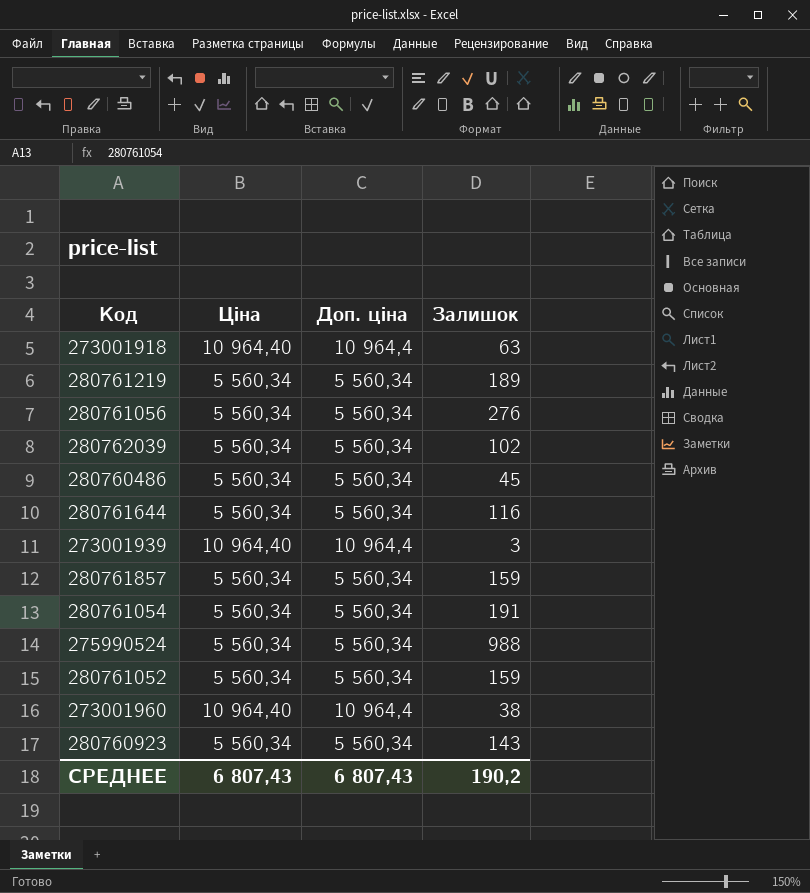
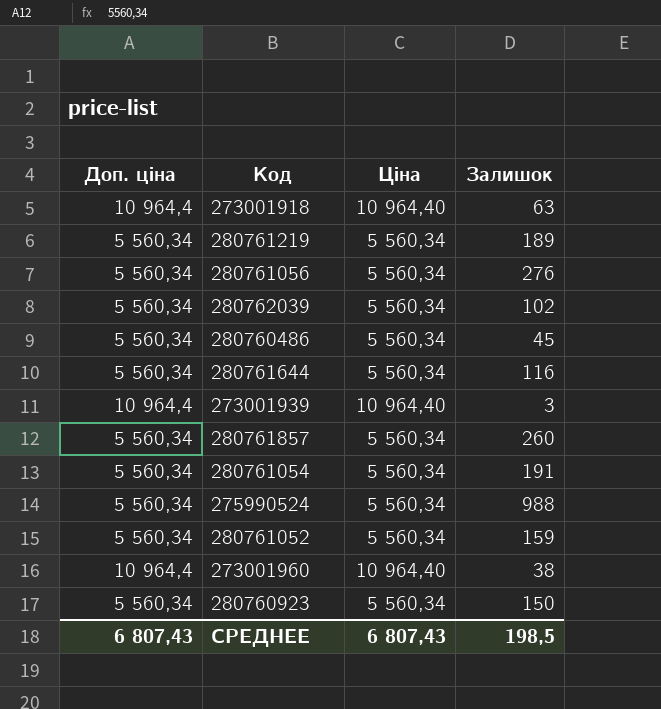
column Доп. ціна | position: 3 -> 1
280761857 | Залишок: 159 -> 260
280760923 | Залишок: 143 -> 150
СРЕДНЕЕ | Залишок: 190,2 -> 198,5

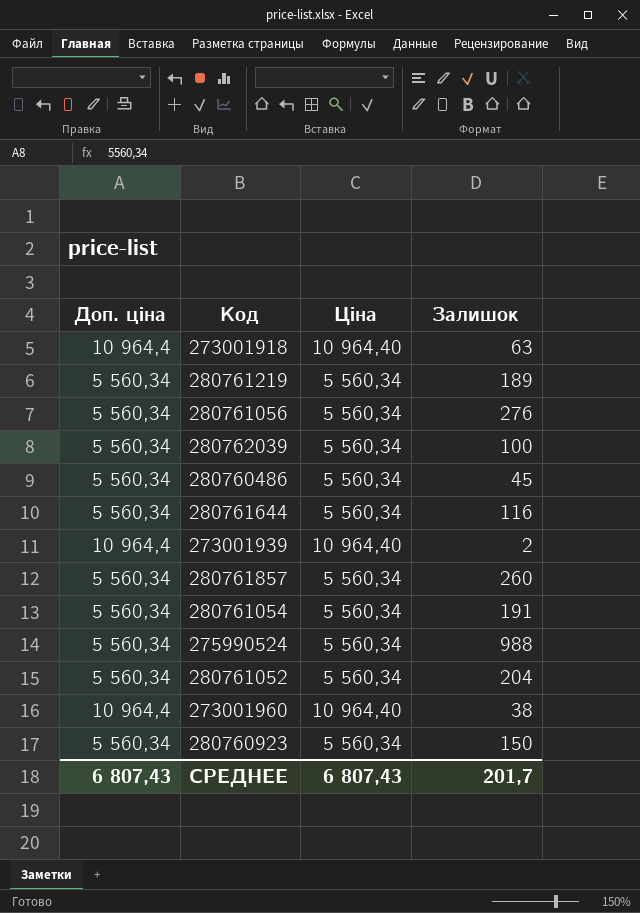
280762039 | Залишок: 102 -> 100
273001939 | Залишок: 3 -> 2
280761052 | Залишок: 159 -> 204
СРЕДНЕЕ | Залишок: 198,5 -> 201,7

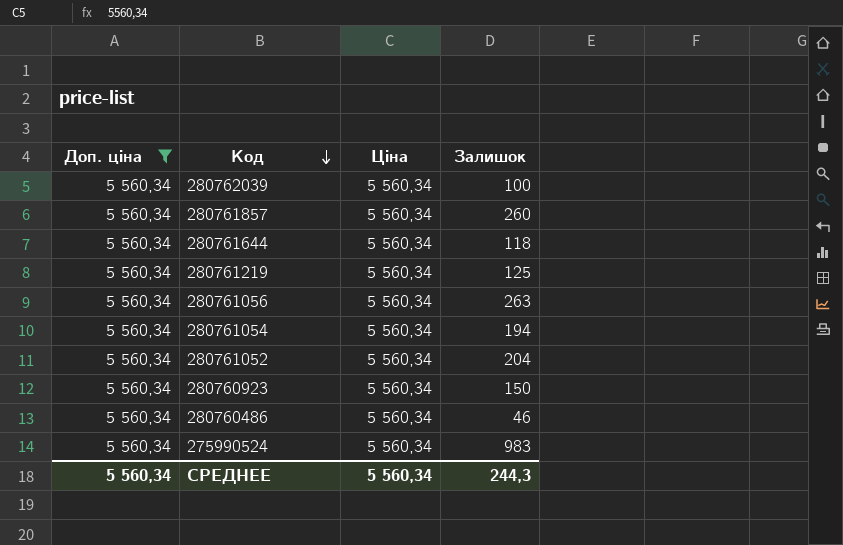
filter: none -> Доп. ціна = 5 560,34
row order: none -> Код descending
280761644 | Залишок: 116 -> 118
280761219 | Залишок: 189 -> 125
280761056 | Залишок: 276 -> 263
280761054 | Залишок: 191 -> 194
280760486 | Залишок: 45 -> 46
275990524 | Залишок: 988 -> 983
СРЕДНЕЕ | Доп. ціна: 6 807,43 -> 5 560,34
СРЕДНЕЕ | Ціна: 6 807,43 -> 5 560,34
СРЕДНЕЕ | Залишок: 201,7 -> 244,3

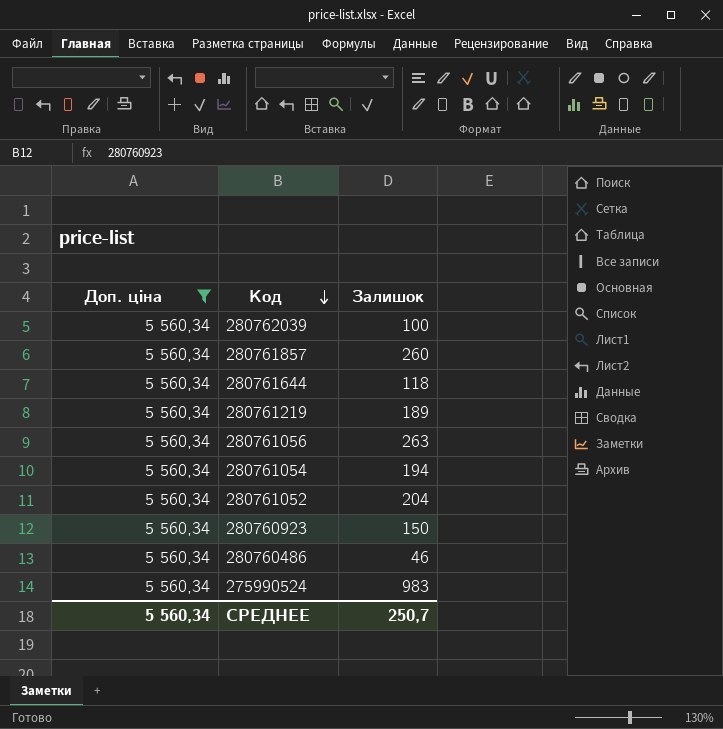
column Ціна | position: 3 -> none
280761219 | Залишок: 125 -> 189
СРЕДНЕЕ | Залишок: 244,3 -> 250,7

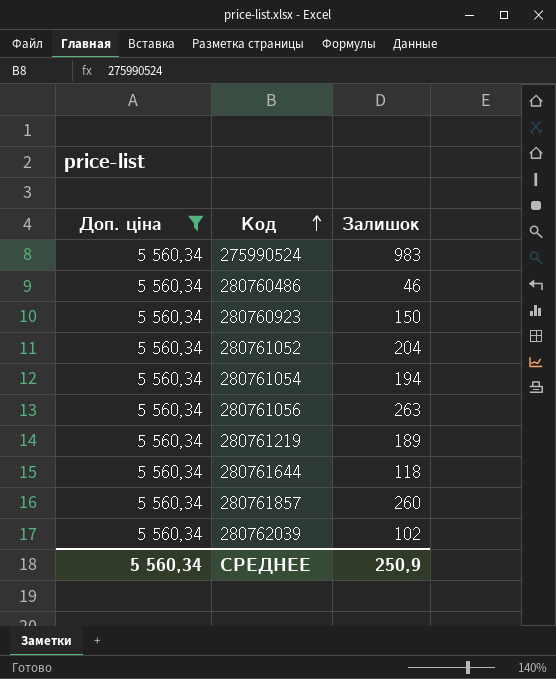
row order: Код descending -> Код ascending
280762039 | Залишок: 100 -> 102
СРЕДНЕЕ | Залишок: 250,7 -> 250,9

